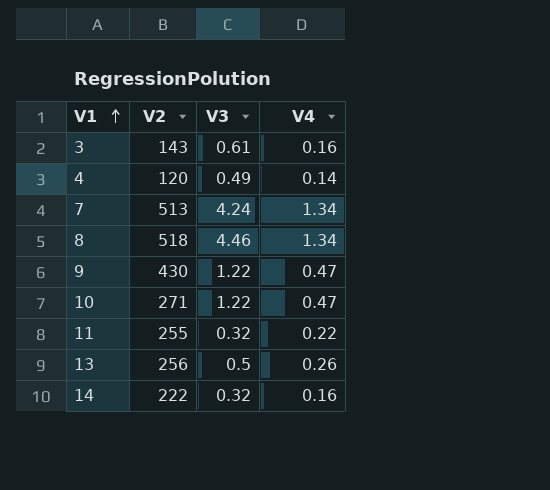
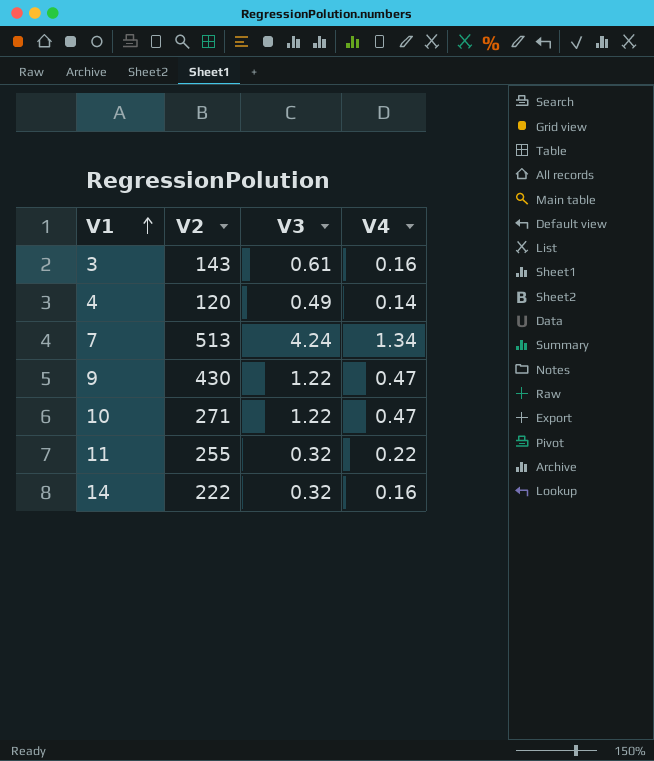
row 8: 518 | 4.46 | 1.34 -> none
row 13: 256 | 0.5 | 0.26 -> none

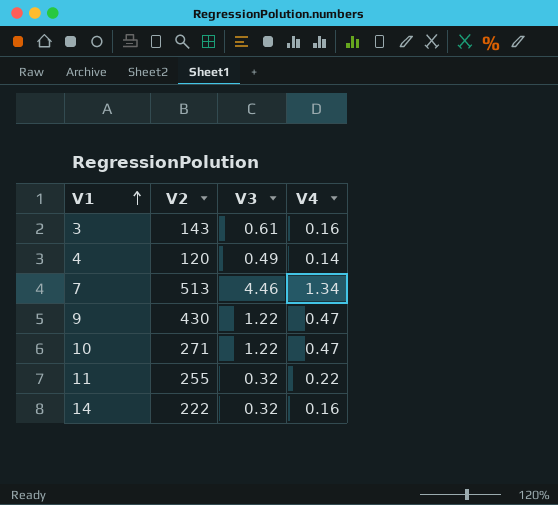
7 | V3: 4.24 -> 4.46

